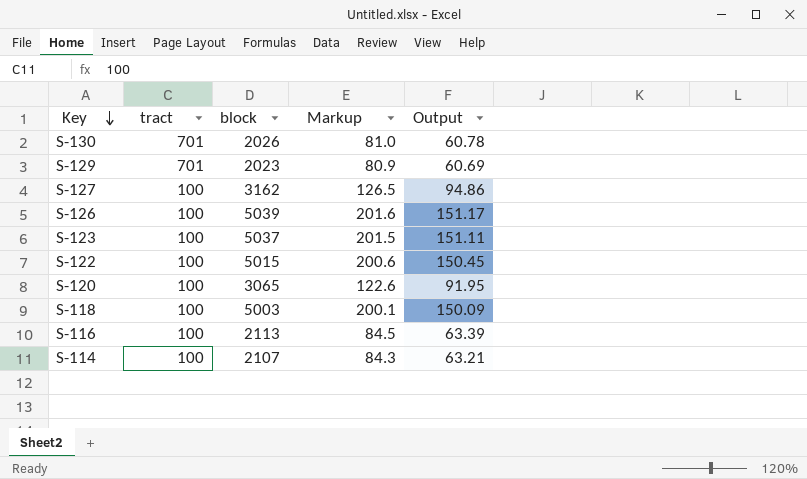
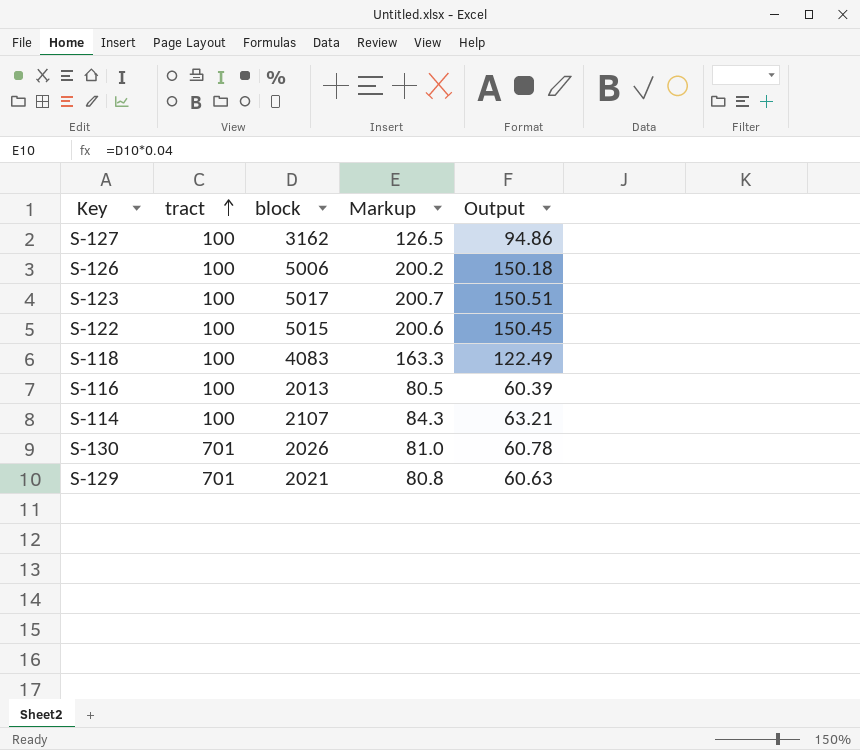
row order: Key descending -> tract ascending
row S-120: 100 | 3065 | 122.6 | 91.95 -> none
S-126 | block: 5039 -> 5006
S-126 | Markup: 201.6 -> 200.2
S-126 | Output: 151.17 -> 150.18
S-123 | block: 5037 -> 5017
S-123 | Markup: 201.5 -> 200.7
S-123 | Output: 151.11 -> 150.51
S-118 | block: 5003 -> 4083
S-118 | Markup: 200.1 -> 163.3
S-118 | Output: 150.09 -> 122.49
S-116 | block: 2113 -> 2013
S-116 | Markup: 84.5 -> 80.5
S-116 | Output: 63.39 -> 60.39
S-129 | block: 2023 -> 2021
S-129 | Markup: 80.9 -> 80.8
S-129 | Output: 60.69 -> 60.63

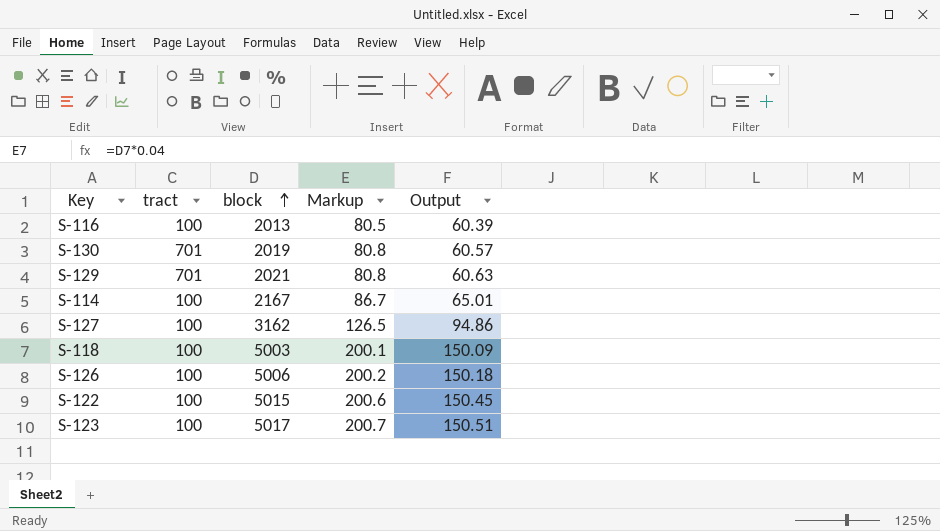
row order: tract ascending -> block ascending
S-130 | block: 2026 -> 2019
S-130 | Markup: 81.0 -> 80.8
S-130 | Output: 60.78 -> 60.57
S-114 | block: 2107 -> 2167
S-114 | Markup: 84.3 -> 86.7
S-114 | Output: 63.21 -> 65.01
S-118 | block: 4083 -> 5003
S-118 | Markup: 163.3 -> 200.1
S-118 | Output: 122.49 -> 150.09

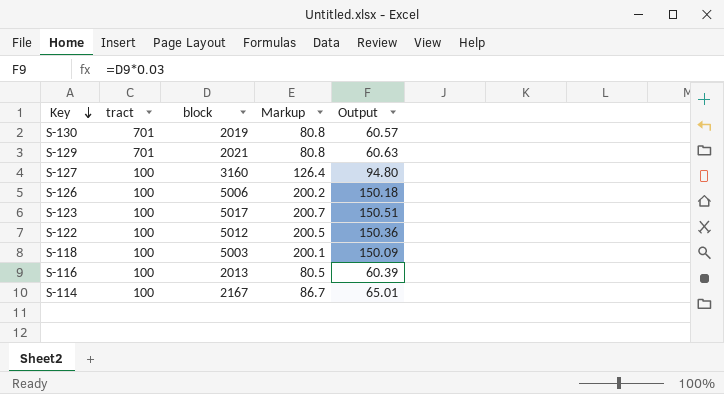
row order: block ascending -> Key descending
S-127 | block: 3162 -> 3160
S-127 | Markup: 126.5 -> 126.4
S-127 | Output: 94.86 -> 94.80
S-122 | block: 5015 -> 5012
S-122 | Markup: 200.6 -> 200.5
S-122 | Output: 150.45 -> 150.36

